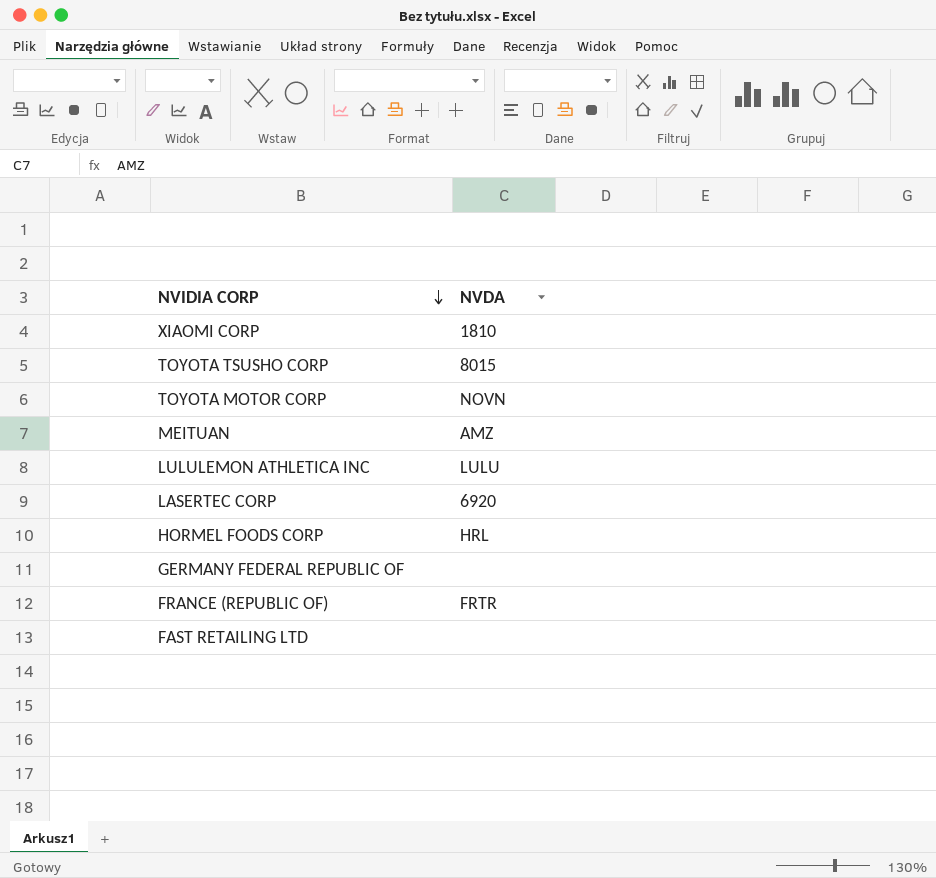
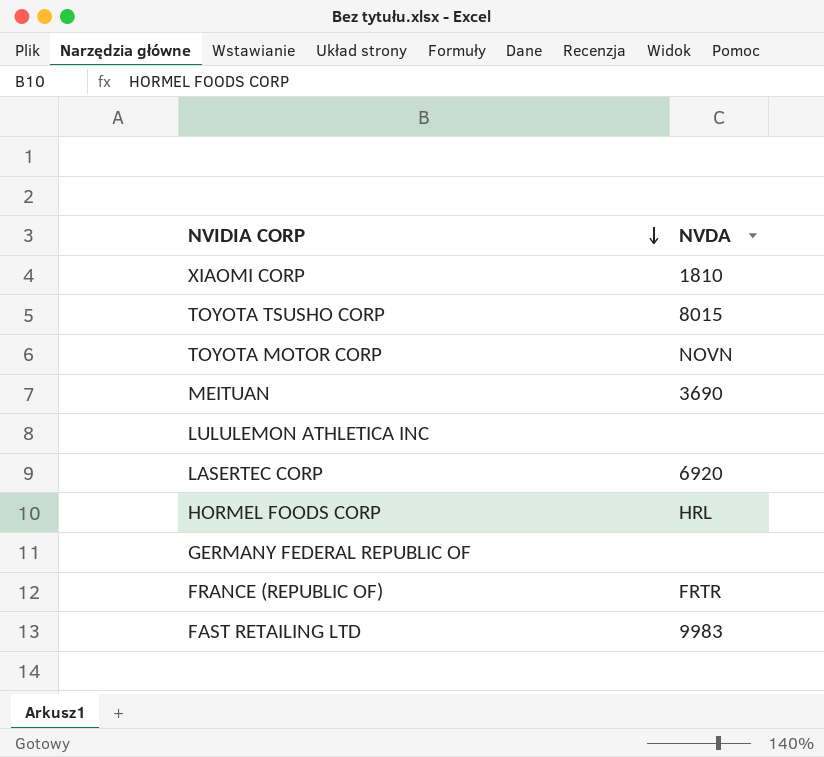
MEITUAN | NVDA: AMZ -> 3690
LULULEMON ATHLETICA INC | NVDA: LULU -> none
FAST RETAILING LTD | NVDA: none -> 9983

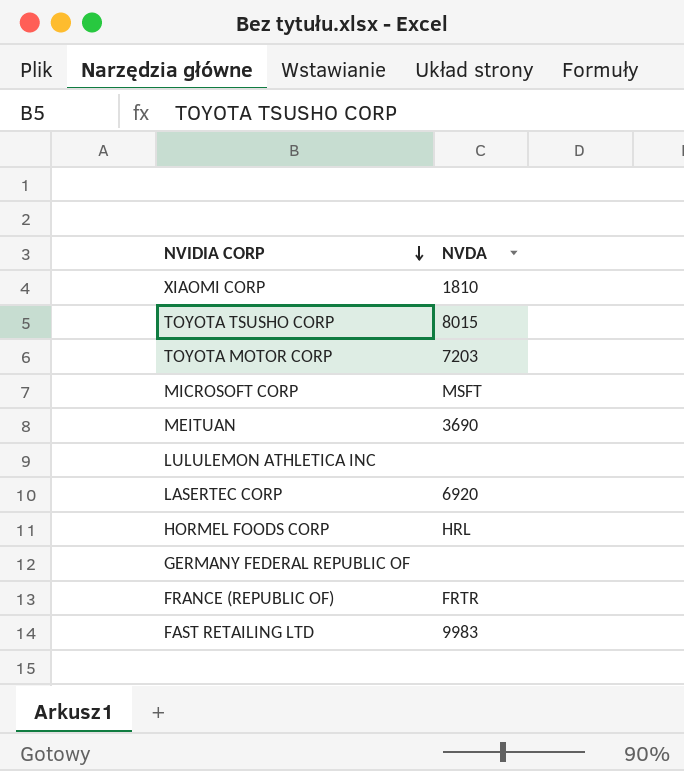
TOYOTA MOTOR CORP | NVDA: NOVN -> 7203
row MICROSOFT CORP: none -> MSFT

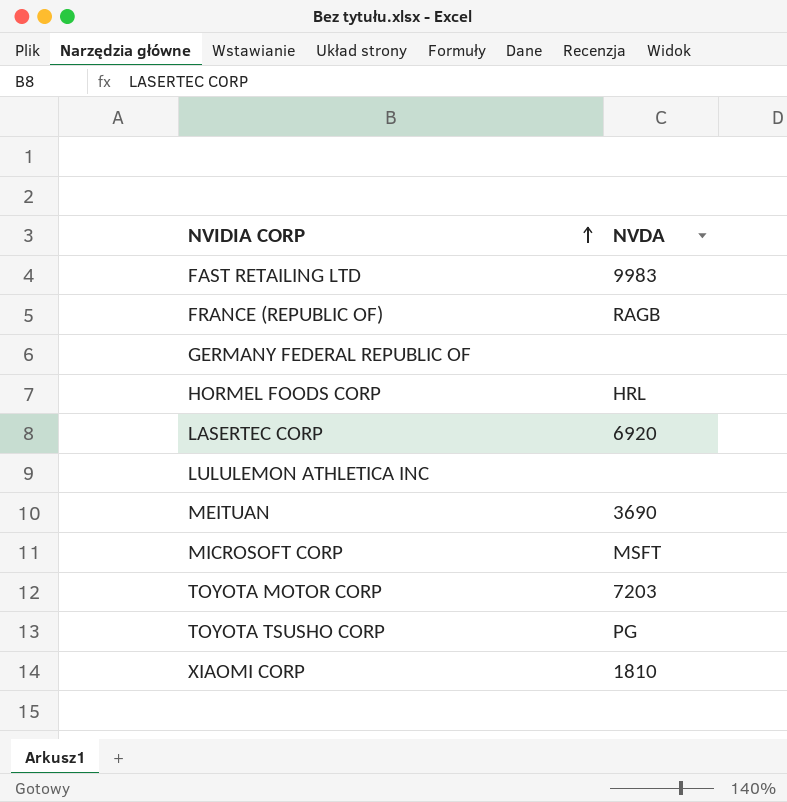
row order: NVIDIA CORP descending -> NVIDIA CORP ascending
FRANCE (REPUBLIC OF) | NVDA: FRTR -> RAGB
TOYOTA TSUSHO CORP | NVDA: 8015 -> PG

